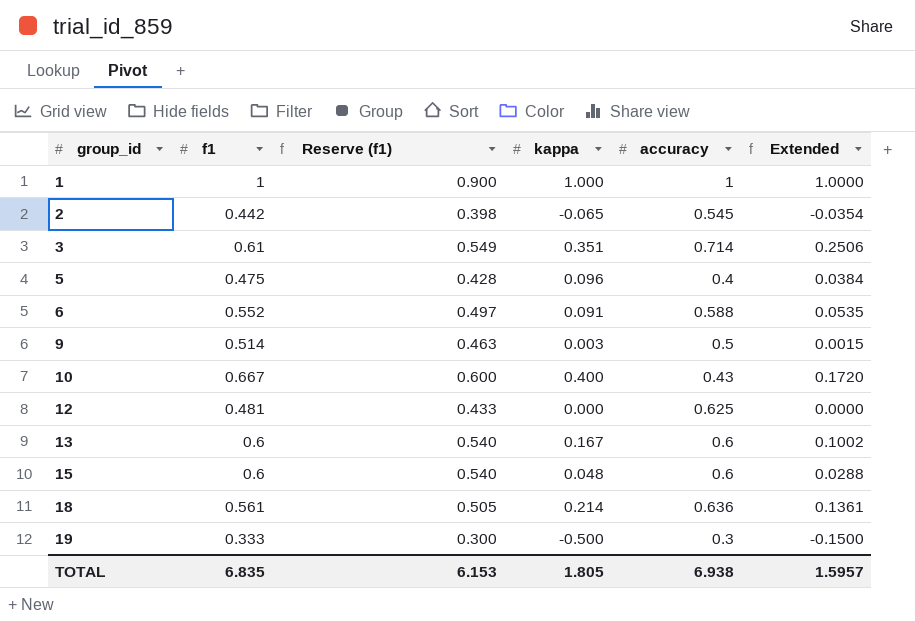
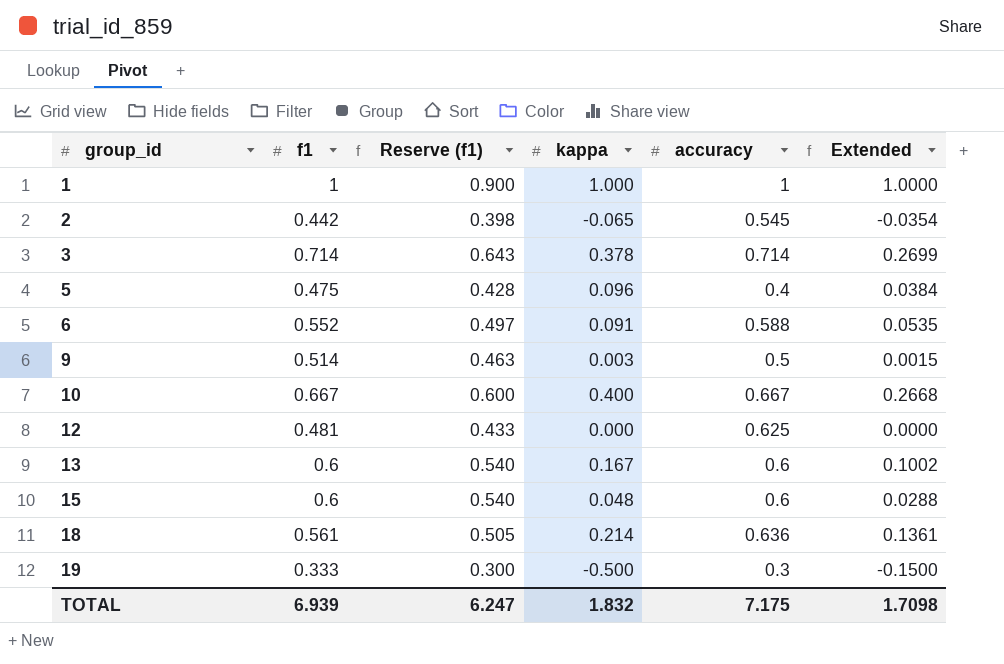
3 | f1: 0.61 -> 0.714
3 | Reserve (f1): 0.549 -> 0.643
3 | kappa: 0.351 -> 0.378
3 | Extended: 0.2506 -> 0.2699
10 | accuracy: 0.43 -> 0.667
10 | Extended: 0.1720 -> 0.2668
TOTAL | f1: 6.835 -> 6.939
TOTAL | Reserve (f1): 6.153 -> 6.247
TOTAL | kappa: 1.805 -> 1.832
TOTAL | accuracy: 6.938 -> 7.175
TOTAL | Extended: 1.5957 -> 1.7098

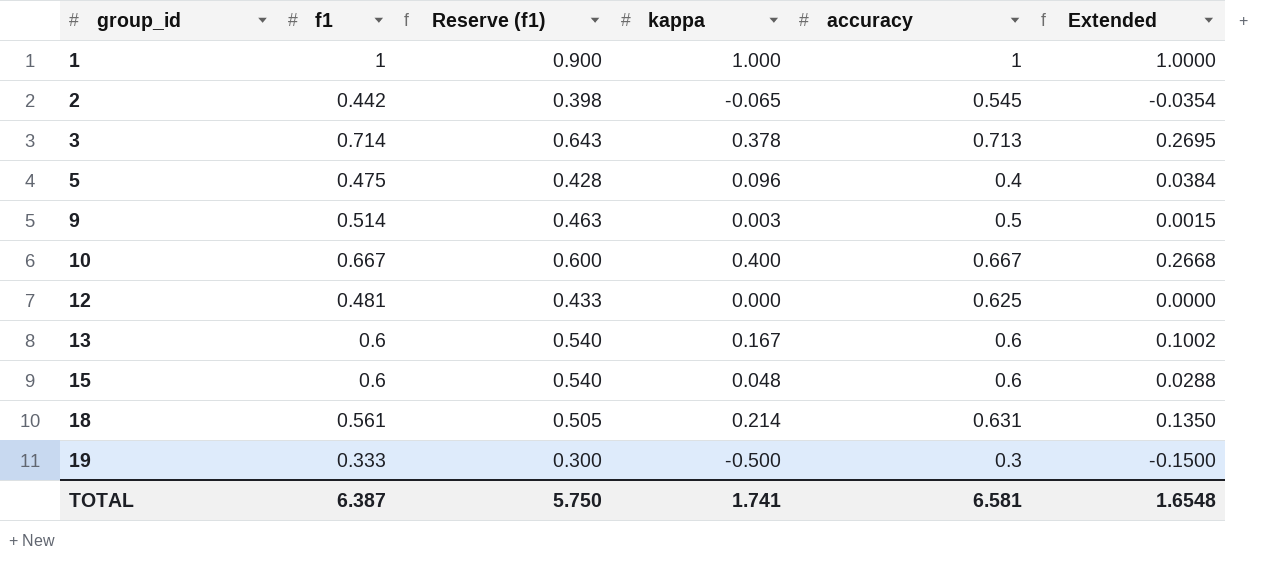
row 6: 0.552 | 0.497 | 0.091 | 0.588 | 0.0535 -> none
3 | accuracy: 0.714 -> 0.713
3 | Extended: 0.2699 -> 0.2695
18 | accuracy: 0.636 -> 0.631
18 | Extended: 0.1361 -> 0.1350
TOTAL | f1: 6.939 -> 6.387
TOTAL | Reserve (f1): 6.247 -> 5.750
TOTAL | kappa: 1.832 -> 1.741
TOTAL | accuracy: 7.175 -> 6.581
TOTAL | Extended: 1.7098 -> 1.6548

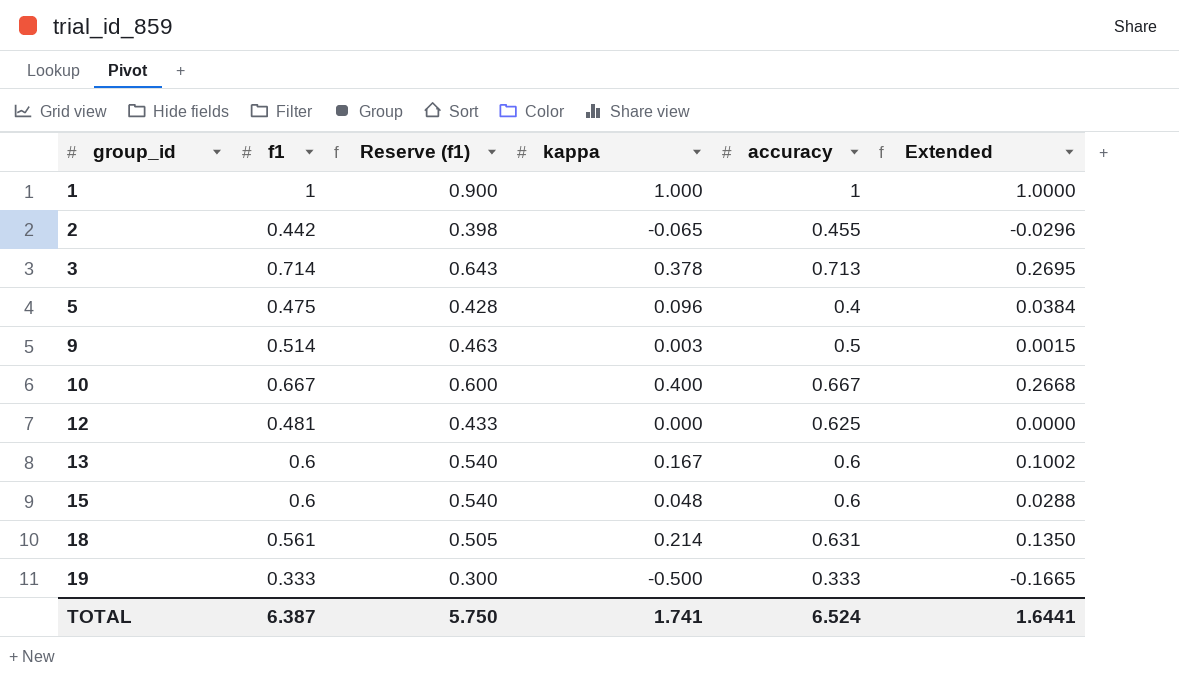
2 | accuracy: 0.545 -> 0.455
2 | Extended: -0.0354 -> -0.0296
19 | accuracy: 0.3 -> 0.333
19 | Extended: -0.1500 -> -0.1665
TOTAL | accuracy: 6.581 -> 6.524
TOTAL | Extended: 1.6548 -> 1.6441

